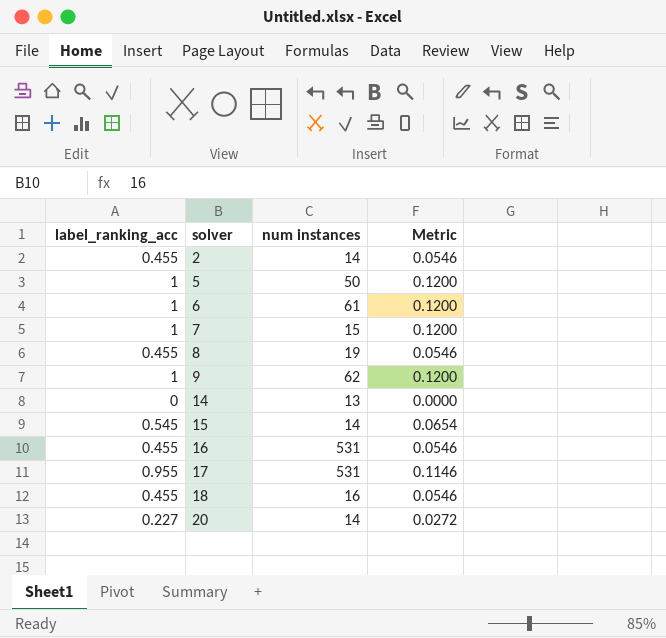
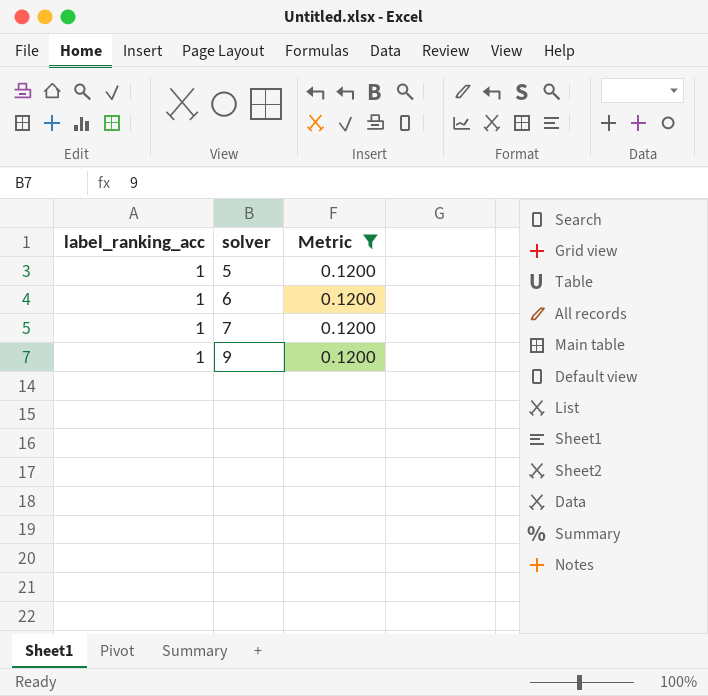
filter: none -> Metric = 0.1200
column num instances | position: 3 -> none

